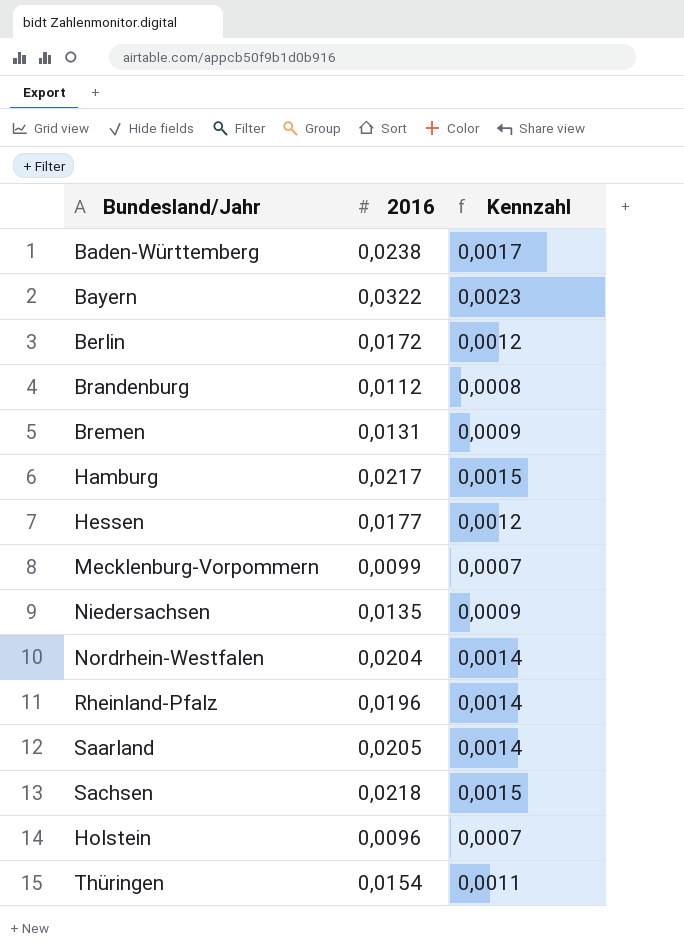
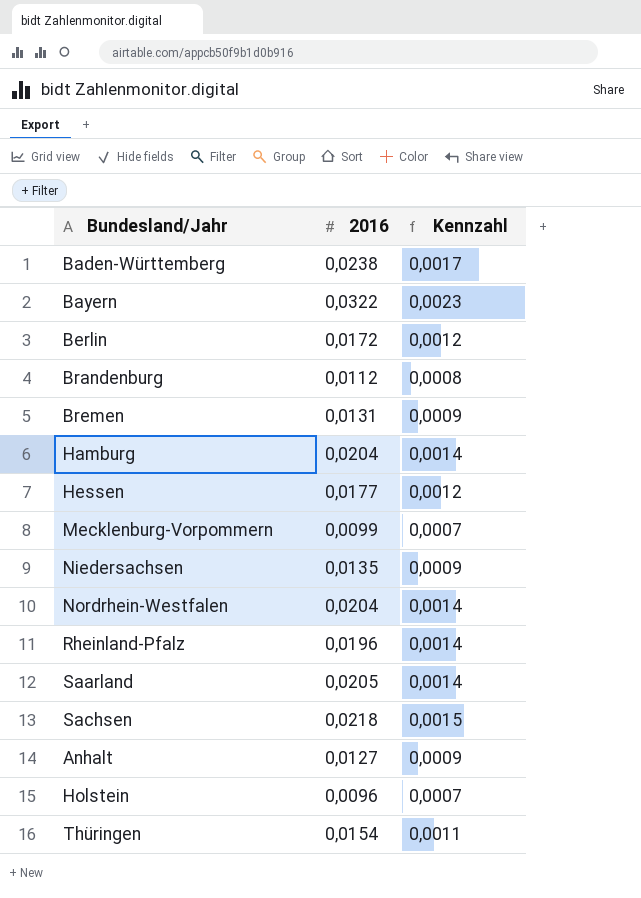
Hamburg | 2016: 0,0217 -> 0,0204
Hamburg | Kennzahl: 0,0015 -> 0,0014
row Anhalt: none -> 0,0127 | 0,0009

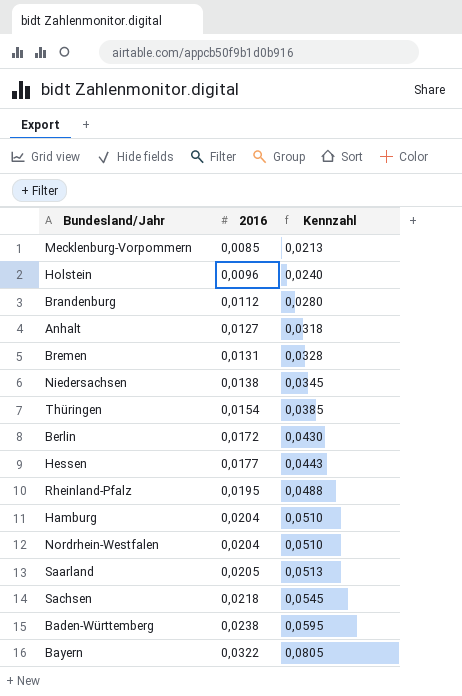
row order: none -> 2016 ascending
column Kennzahl | formula: [2016] * 0,07 -> [2016] * 2,5
Mecklenburg-Vorpommern | 2016: 0,0099 -> 0,0085
Niedersachsen | 2016: 0,0135 -> 0,0138
Rheinland-Pfalz | 2016: 0,0196 -> 0,0195

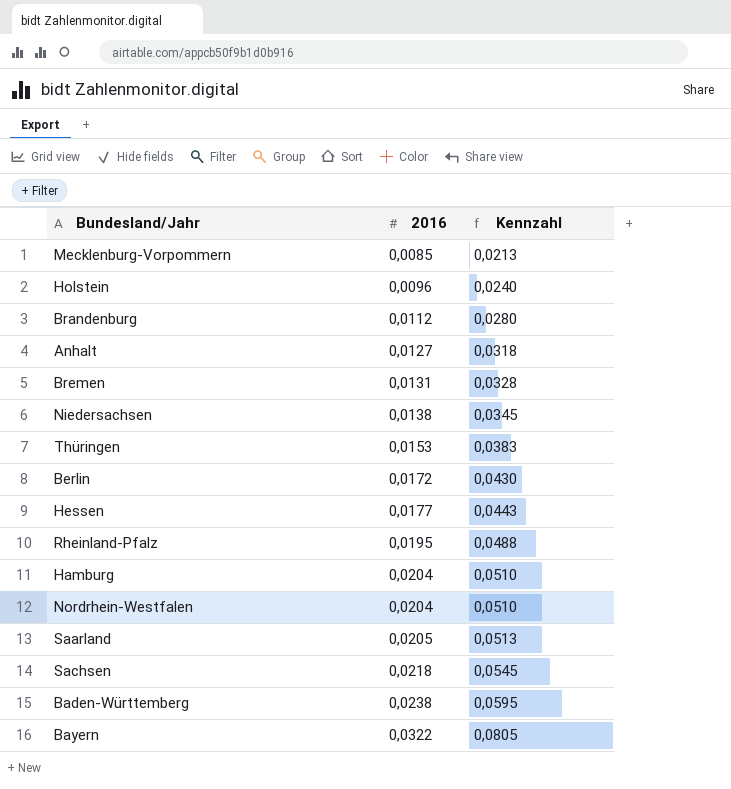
Thüringen | 2016: 0,0154 -> 0,0153
Thüringen | Kennzahl: 0,0385 -> 0,0383

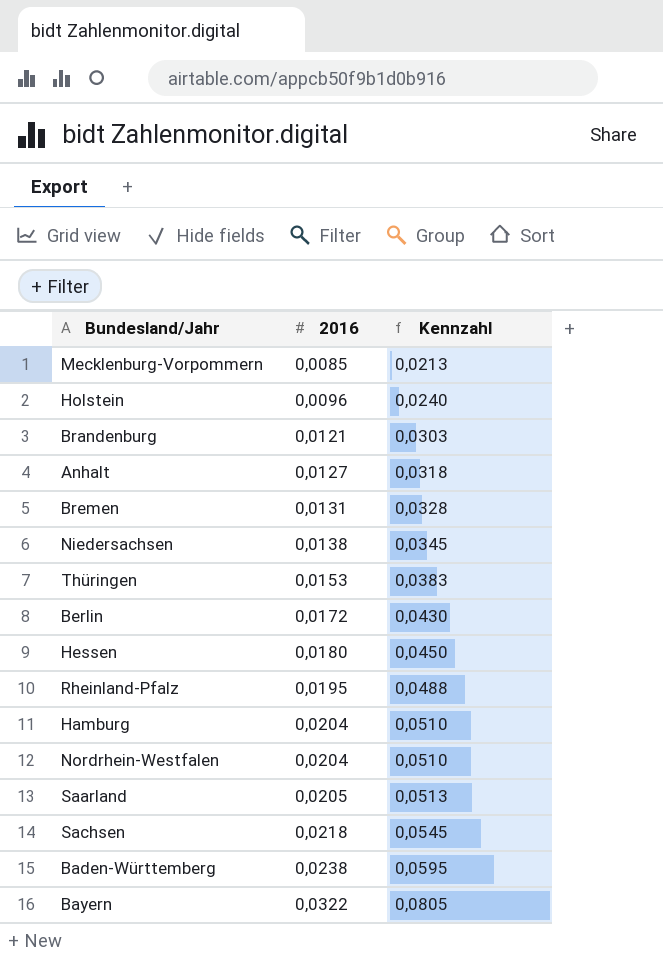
Brandenburg | 2016: 0,0112 -> 0,0121
Brandenburg | Kennzahl: 0,0280 -> 0,0303
Hessen | 2016: 0,0177 -> 0,0180
Hessen | Kennzahl: 0,0443 -> 0,0450

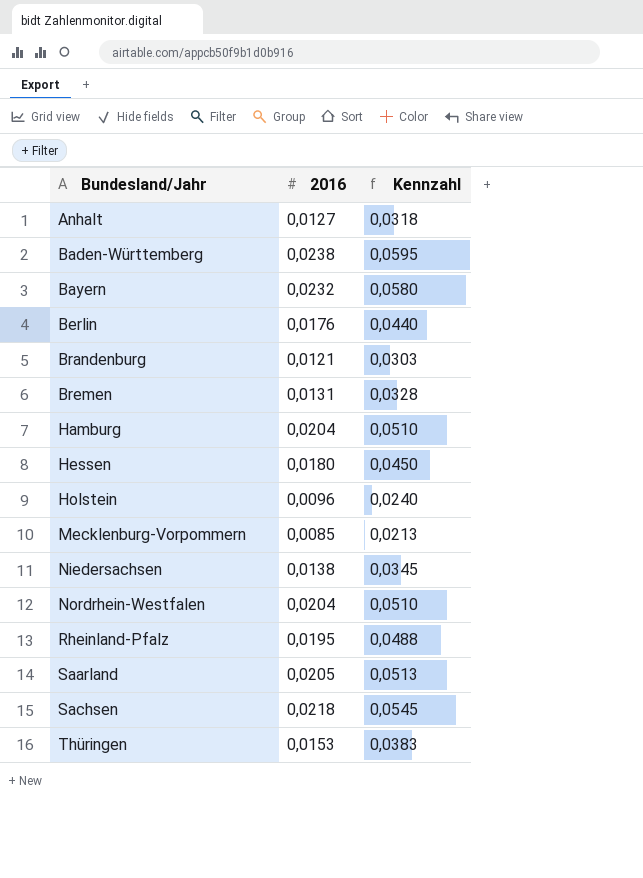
row order: 2016 ascending -> Bundesland/Jahr ascending
Bayern | 2016: 0,0322 -> 0,0232
Bayern | Kennzahl: 0,0805 -> 0,0580
Berlin | 2016: 0,0172 -> 0,0176
Berlin | Kennzahl: 0,0430 -> 0,0440

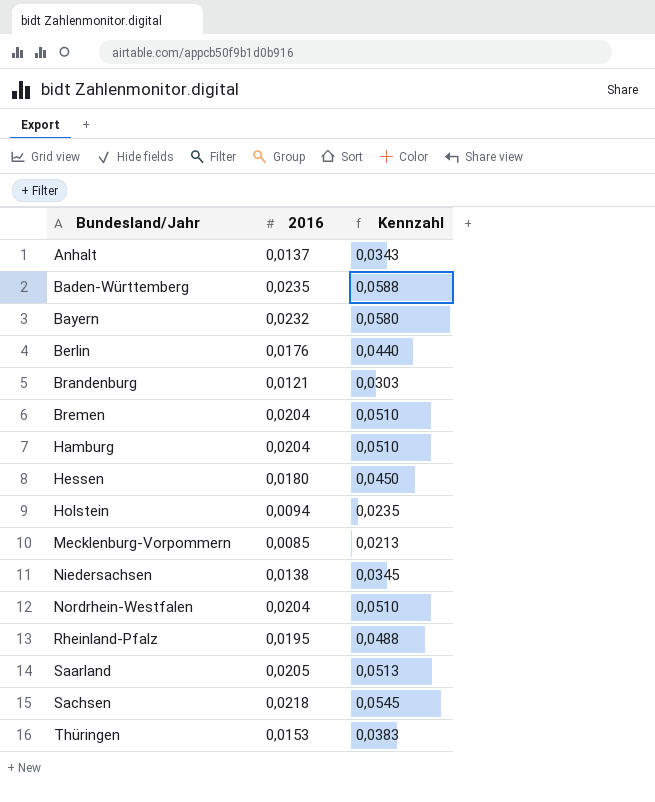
Anhalt | 2016: 0,0127 -> 0,0137
Anhalt | Kennzahl: 0,0318 -> 0,0343
Baden-Württemberg | 2016: 0,0238 -> 0,0235
Baden-Württemberg | Kennzahl: 0,0595 -> 0,0588
Bremen | 2016: 0,0131 -> 0,0204
Bremen | Kennzahl: 0,0328 -> 0,0510
Holstein | 2016: 0,0096 -> 0,0094
Holstein | Kennzahl: 0,0240 -> 0,0235

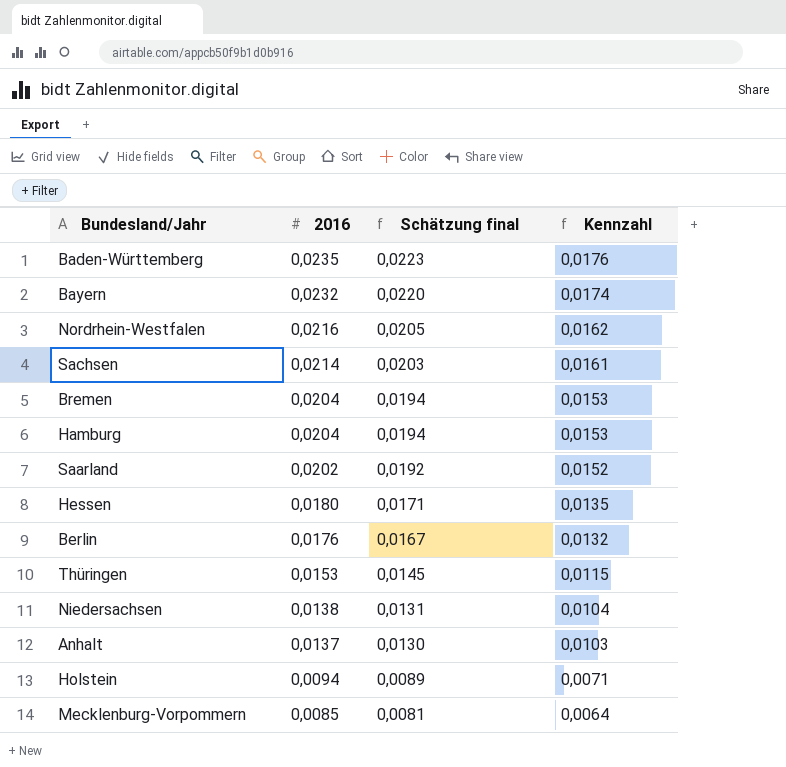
row order: Bundesland/Jahr ascending -> 2016 descending
column Schätzung final | formula: none -> [2016] * 0,95
column Kennzahl | formula: [2016] * 2,5 -> [2016] * 0,75
row Brandenburg: 0,0121 | 0,0303 -> none
row Rheinland-Pfalz: 0,0195 | 0,0488 -> none
Nordrhein-Westfalen | 2016: 0,0204 -> 0,0216
Sachsen | 2016: 0,0218 -> 0,0214
Saarland | 2016: 0,0205 -> 0,0202

